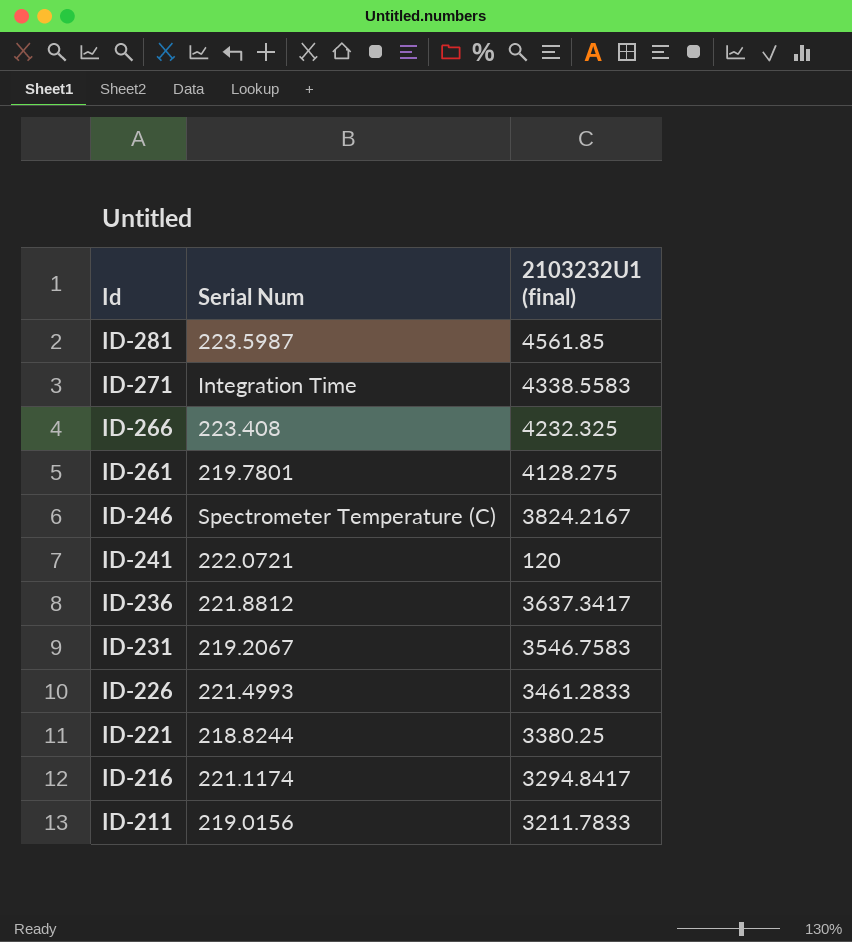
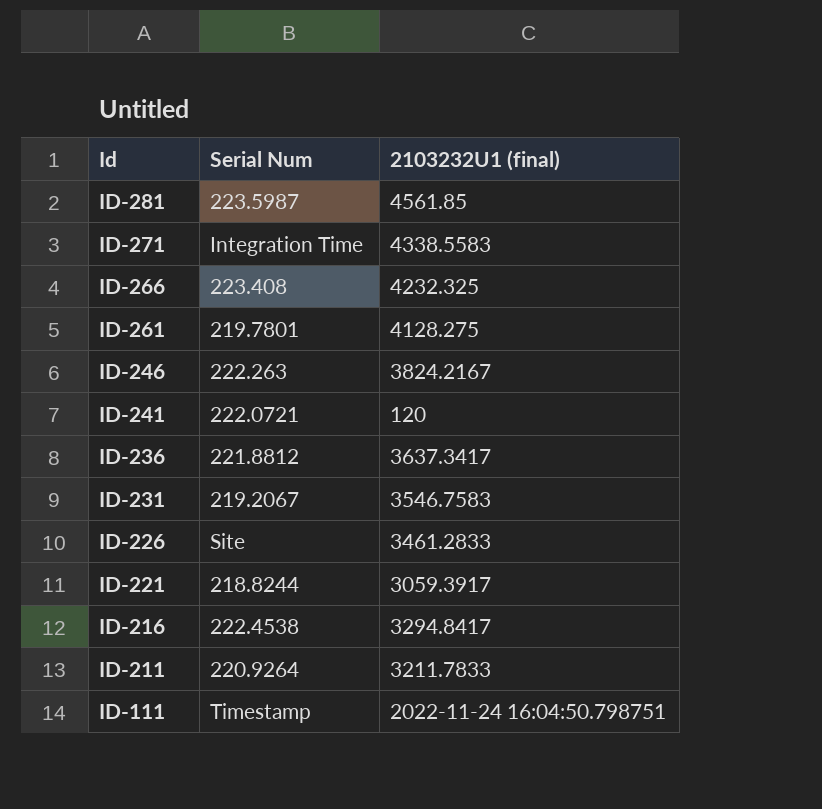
ID-246 | Serial Num: Spectrometer Temperature (C) -> 222.263
ID-226 | Serial Num: 221.4993 -> Site
ID-221 | 2103232U1 (final): 3380.25 -> 3059.3917
ID-216 | Serial Num: 221.1174 -> 222.4538
ID-211 | Serial Num: 219.0156 -> 220.9264
row ID-111: none -> Timestamp | 2022-11-24 16:04:50.798751

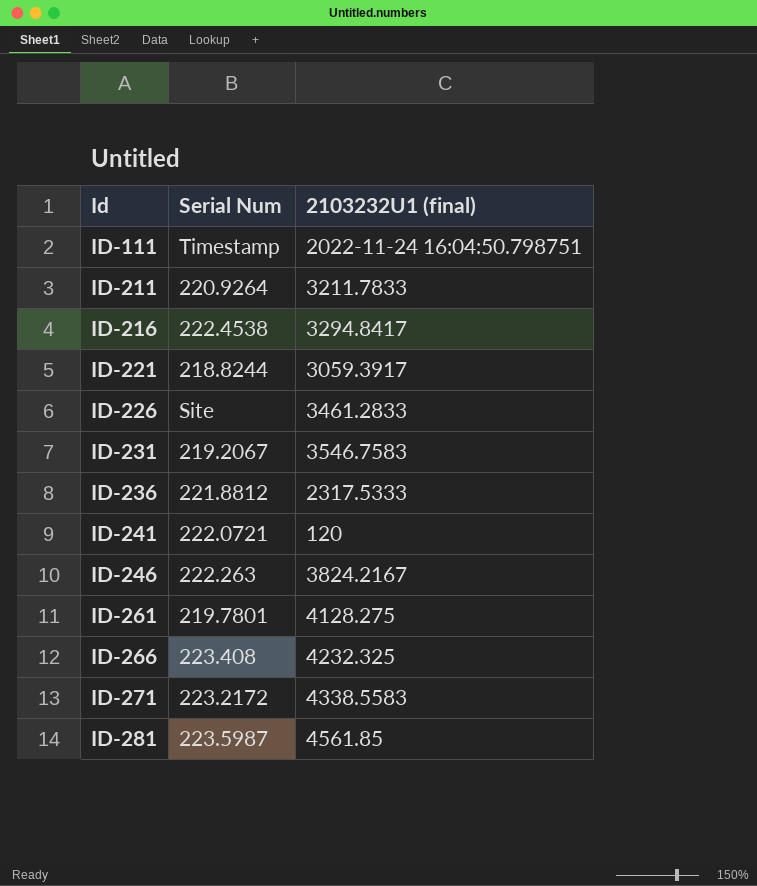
row order: Id descending -> Id ascending
ID-236 | 2103232U1 (final): 3637.3417 -> 2317.5333
ID-271 | Serial Num: Integration Time -> 223.2172

